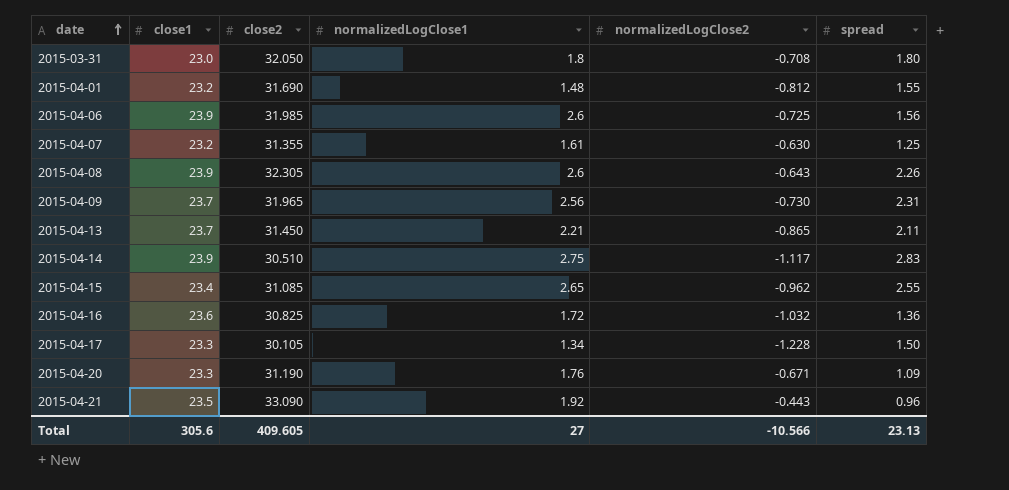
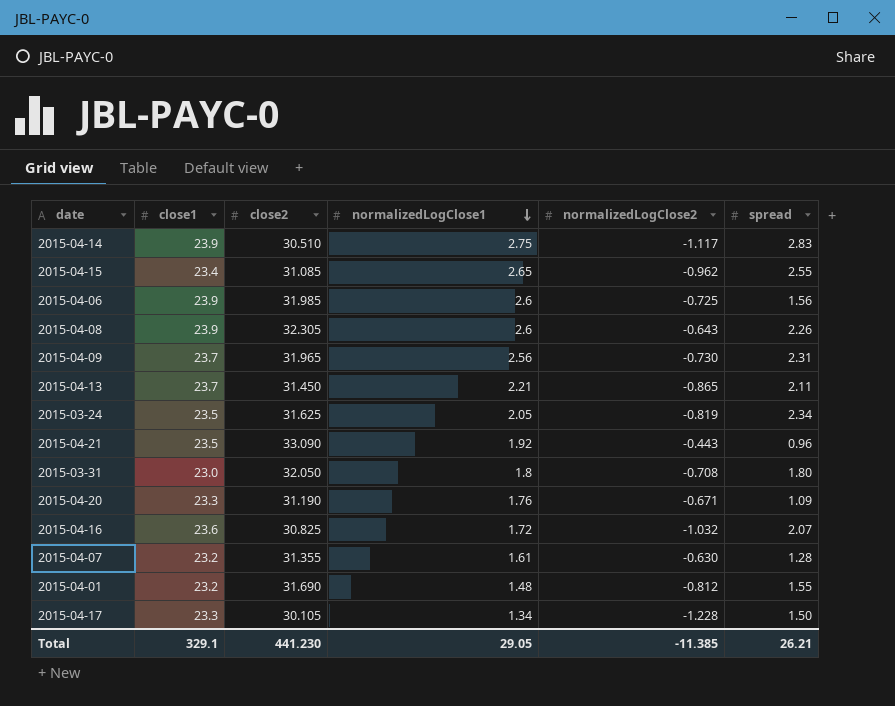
row order: date ascending -> normalizedLogClose1 descending
row 2015-03-24: none -> 23.5 | 31.625 | 2.05 | -0.819 | 2.34
2015-04-16 | spread: 1.36 -> 2.07
2015-04-07 | spread: 1.25 -> 1.28
Total | close1: 305.6 -> 329.1
Total | close2: 409.605 -> 441.230
Total | normalizedLogClose1: 27 -> 29.05
Total | normalizedLogClose2: -10.566 -> -11.385
Total | spread: 23.13 -> 26.21

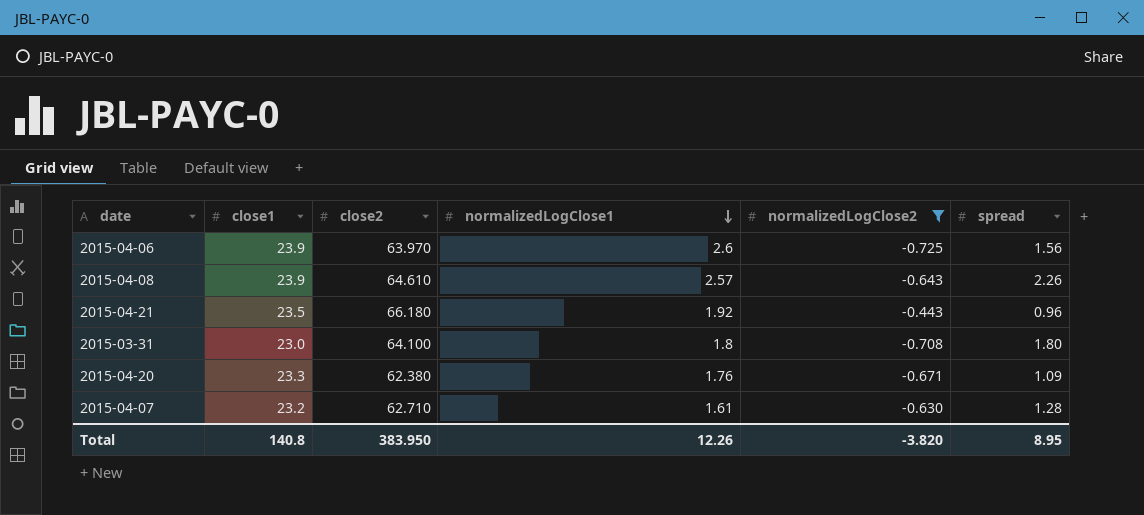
filter: none -> normalizedLogClose2 >= -0.725
2015-04-06 | close2: 31.985 -> 63.970
2015-04-08 | close2: 32.305 -> 64.610
2015-04-08 | normalizedLogClose1: 2.6 -> 2.57
2015-04-21 | close2: 33.090 -> 66.180
2015-03-31 | close2: 32.050 -> 64.100
2015-04-20 | close2: 31.190 -> 62.380
2015-04-07 | close2: 31.355 -> 62.710
Total | close1: 329.1 -> 140.8
Total | close2: 441.230 -> 383.950
Total | normalizedLogClose1: 29.05 -> 12.26
Total | normalizedLogClose2: -11.385 -> -3.820
Total | spread: 26.21 -> 8.95

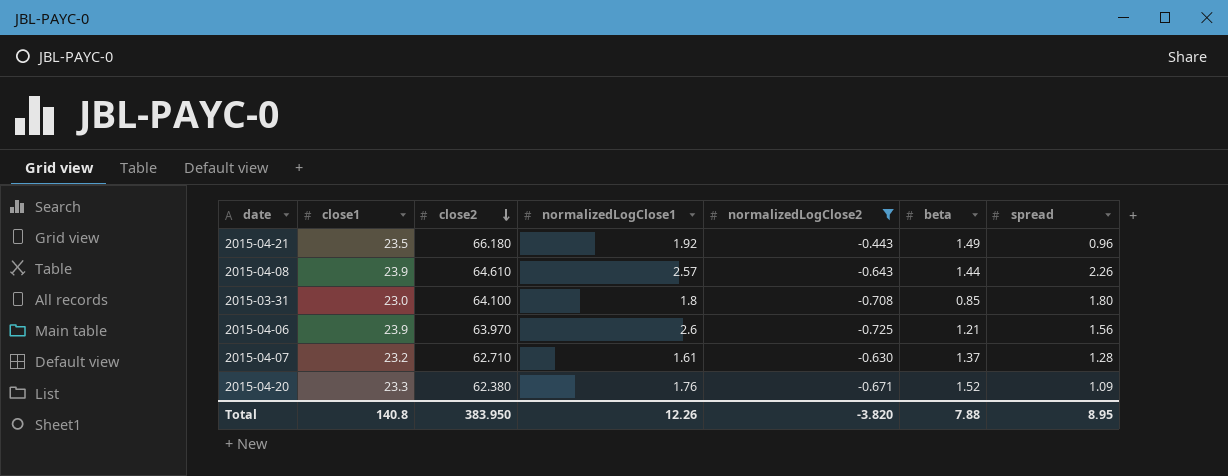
row order: normalizedLogClose1 descending -> close2 descending
column beta | position: none -> 6

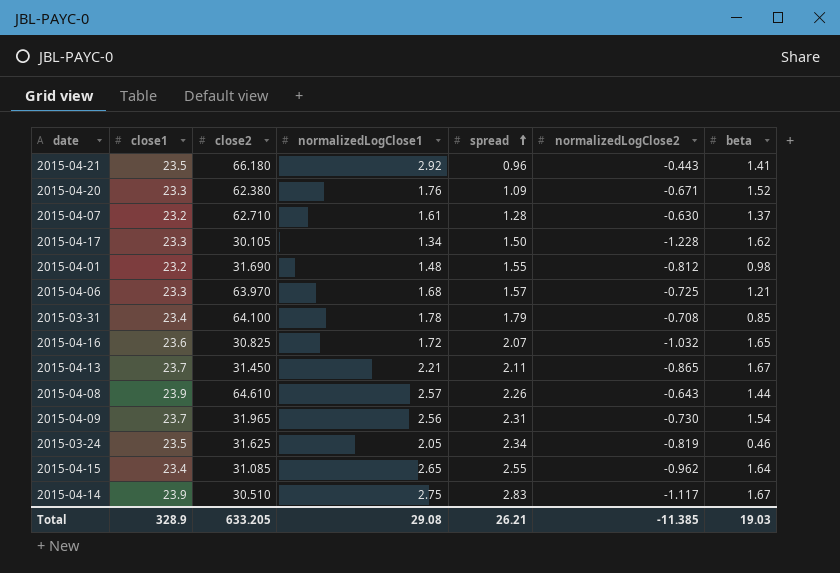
filter: normalizedLogClose2 >= -0.725 -> none
row order: close2 descending -> spread ascending
column spread | position: 7 -> 5
2015-04-21 | normalizedLogClose1: 1.92 -> 2.92
2015-04-21 | beta: 1.49 -> 1.41
2015-04-06 | close1: 23.9 -> 23.3
2015-04-06 | normalizedLogClose1: 2.6 -> 1.68
2015-04-06 | spread: 1.56 -> 1.57
2015-03-31 | close1: 23.0 -> 23.4
2015-03-31 | normalizedLogClose1: 1.8 -> 1.78
2015-03-31 | spread: 1.80 -> 1.79
Total | close1: 140.8 -> 328.9
Total | close2: 383.950 -> 633.205
Total | normalizedLogClose1: 12.26 -> 29.08
Total | spread: 8.95 -> 26.21
Total | normalizedLogClose2: -3.820 -> -11.385
Total | beta: 7.88 -> 19.03

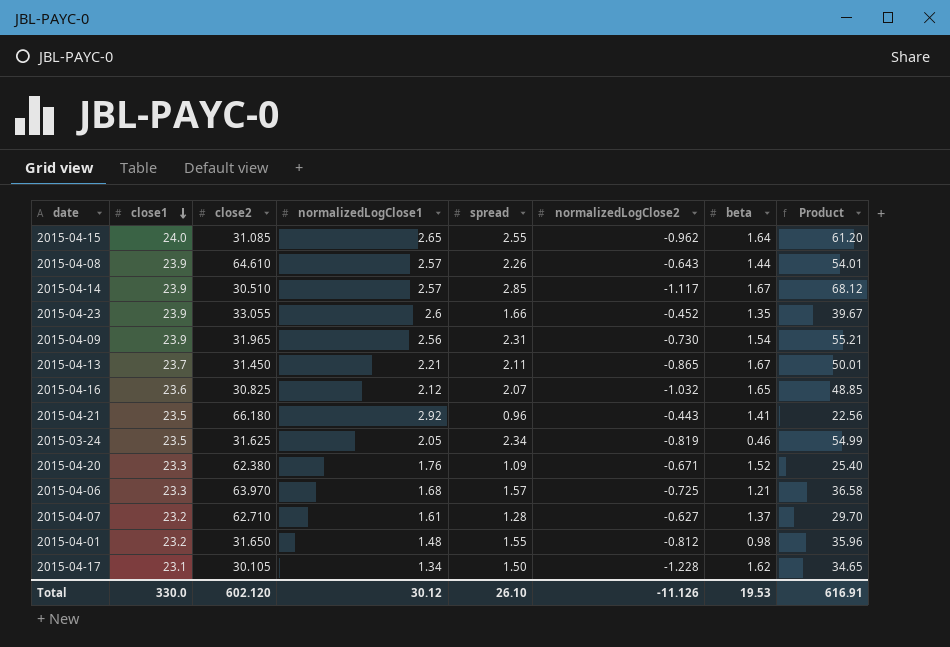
row order: spread ascending -> close1 descending
column Product | formula: none -> [close1] * [spread]
row 2015-03-31: 23.4 | 64.100 | 1.78 | 1.79 | -0.708 | 0.85 -> none
2015-04-15 | close1: 23.4 -> 24.0
2015-04-14 | normalizedLogClose1: 2.75 -> 2.57
2015-04-14 | spread: 2.83 -> 2.85
row 2015-04-23: none -> 23.9 | 33.055 | 2.6 | 1.66 | -0.452 | 1.35 | 39.67
2015-04-09 | close1: 23.7 -> 23.9
2015-04-16 | normalizedLogClose1: 1.72 -> 2.12
2015-04-07 | normalizedLogClose2: -0.630 -> -0.627
2015-04-01 | close2: 31.690 -> 31.650
2015-04-17 | close1: 23.3 -> 23.1
Total | close1: 328.9 -> 330.0
Total | close2: 633.205 -> 602.120
Total | normalizedLogClose1: 29.08 -> 30.12
Total | spread: 26.21 -> 26.10
Total | normalizedLogClose2: -11.385 -> -11.126
Total | beta: 19.03 -> 19.53

